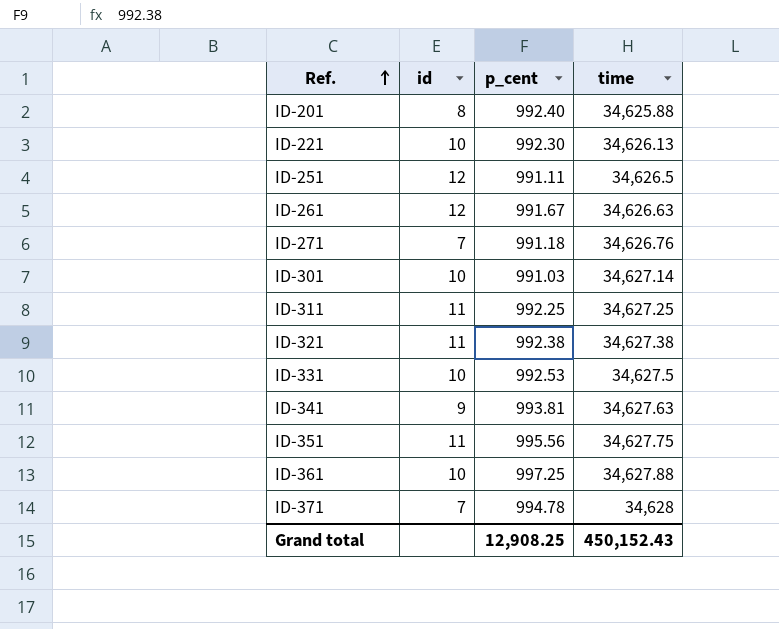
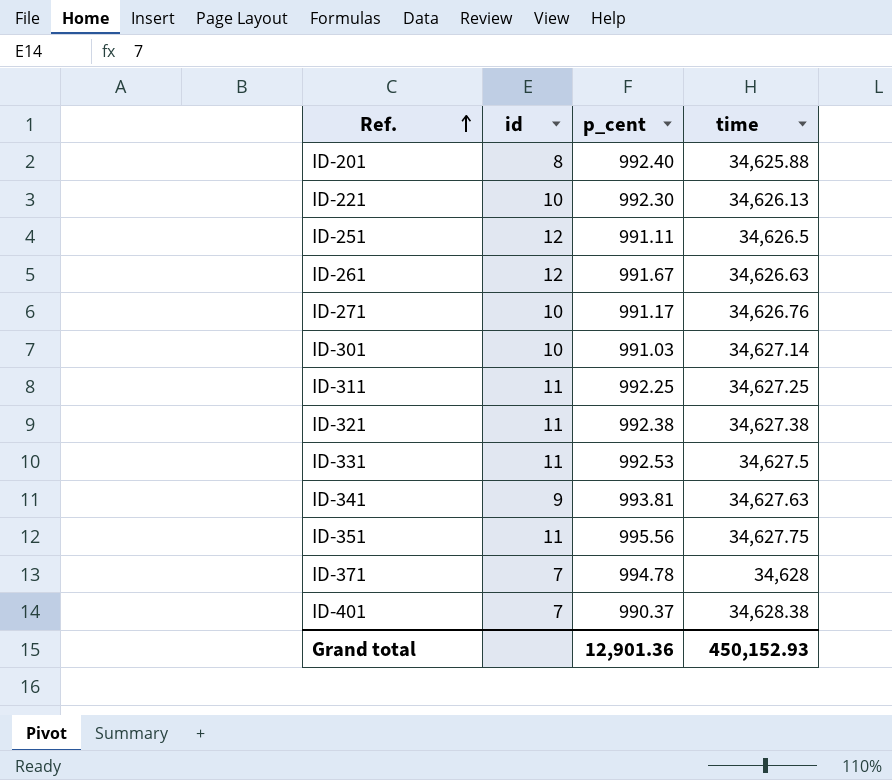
row ID-361: 10 | 997.25 | 34,627.88 -> none
ID-271 | id: 7 -> 10
ID-271 | p_cent: 991.18 -> 991.17
ID-331 | id: 10 -> 11
row ID-401: none -> 7 | 990.37 | 34,628.38
Grand total | p_cent: 12,908.25 -> 12,901.36
Grand total | time: 450,152.43 -> 450,152.93

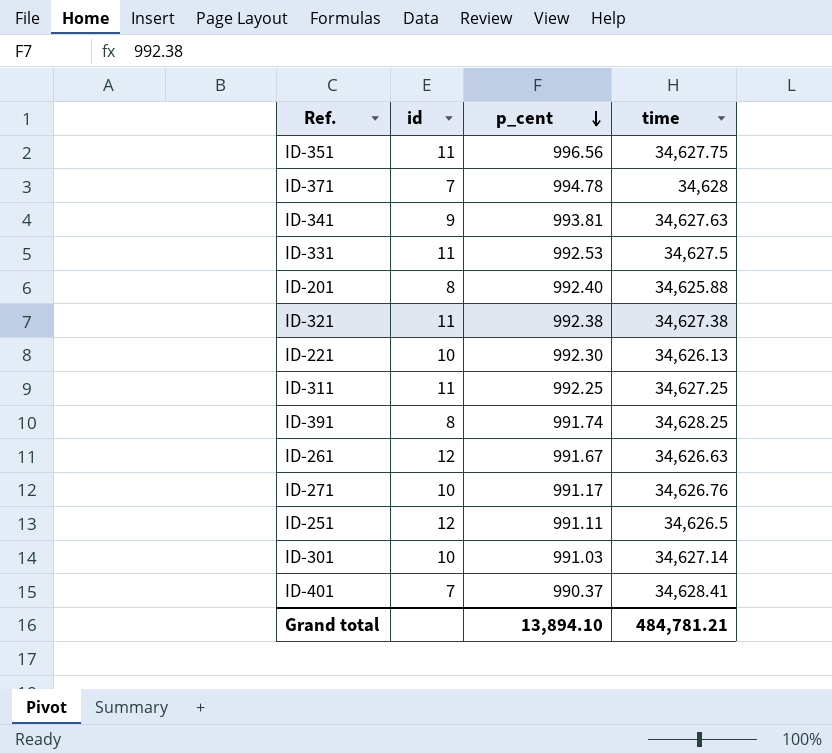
row order: Ref. ascending -> p_cent descending
ID-351 | p_cent: 995.56 -> 996.56
row ID-391: none -> 8 | 991.74 | 34,628.25
ID-401 | time: 34,628.38 -> 34,628.41
Grand total | p_cent: 12,901.36 -> 13,894.10
Grand total | time: 450,152.93 -> 484,781.21

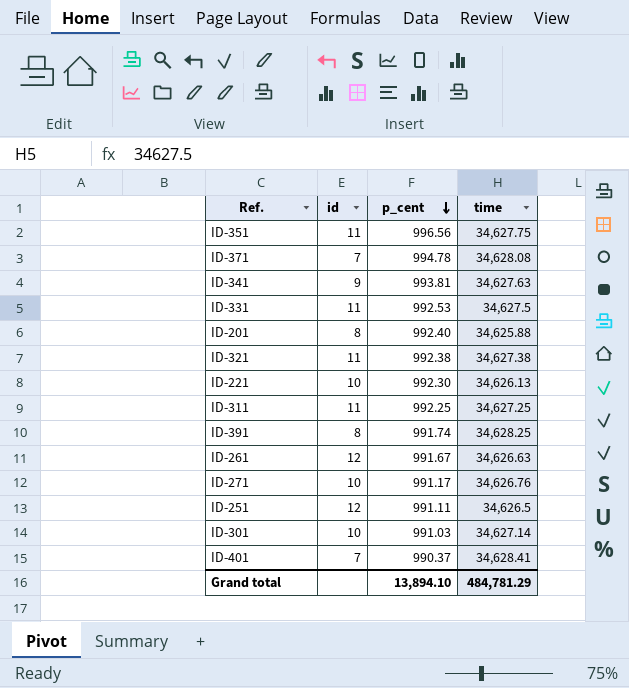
ID-371 | time: 34,628 -> 34,628.08
Grand total | time: 484,781.21 -> 484,781.29

